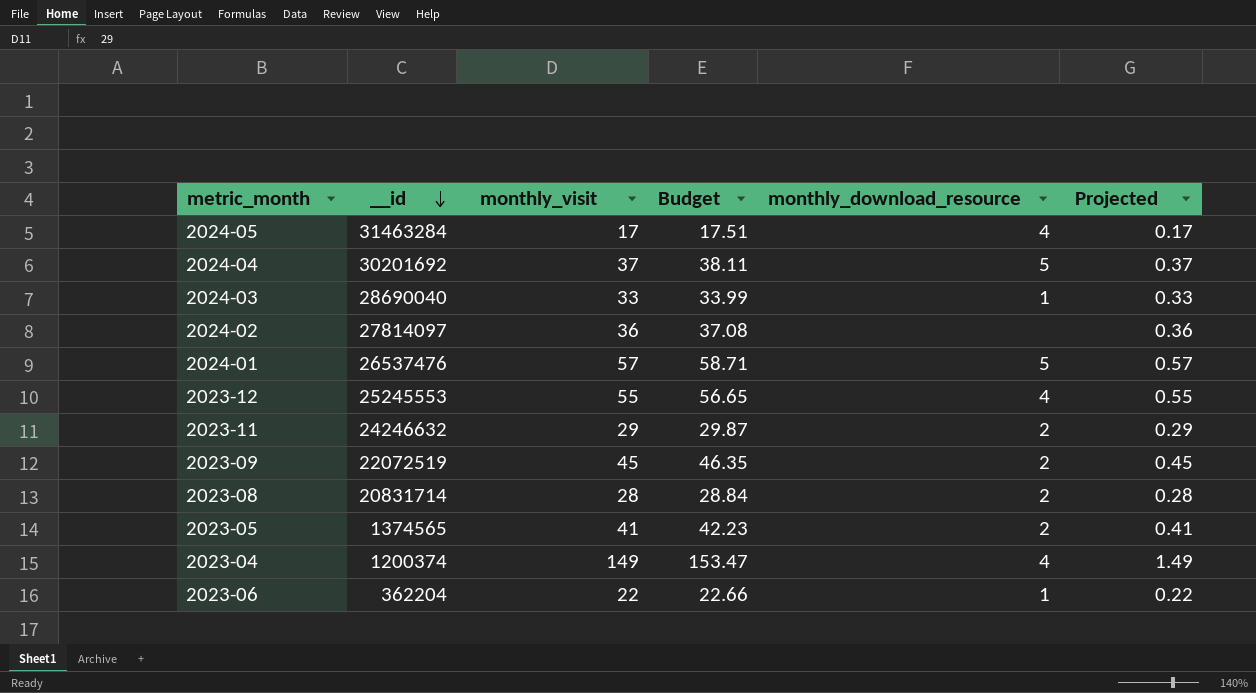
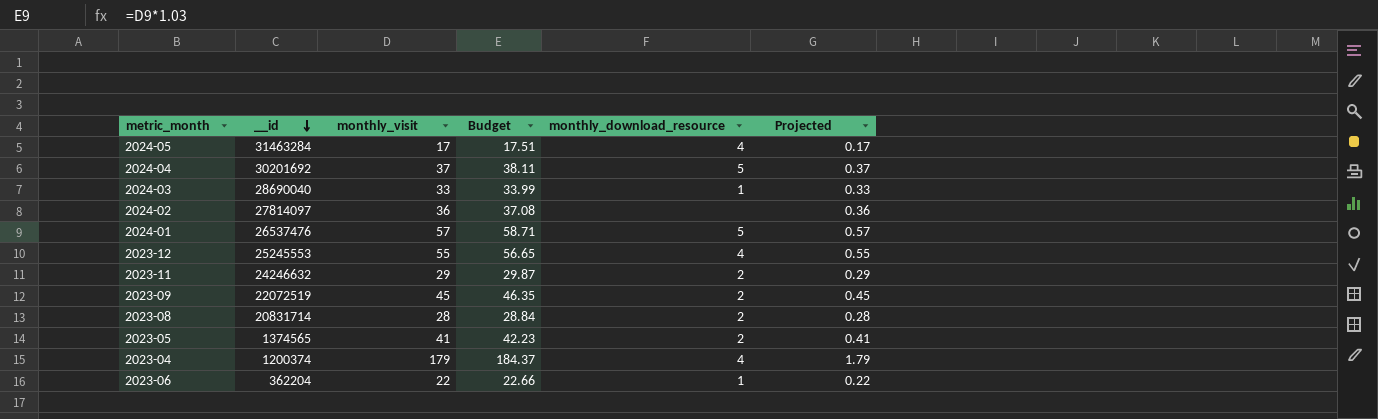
2023-04 | monthly_visit: 149 -> 179
2023-04 | Budget: 153.47 -> 184.37
2023-04 | Projected: 1.49 -> 1.79

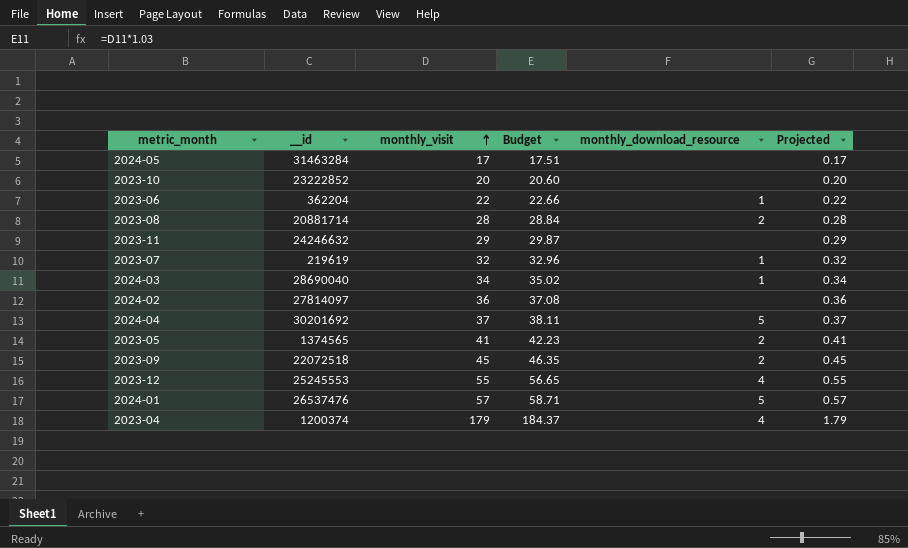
row order: __id descending -> monthly_visit ascending
2024-05 | monthly_download_resource: 4 -> none
row 2023-10: none -> 23222852 | 20 | 20.60 | none | 0.20
2023-08 | __id: 20831714 -> 20881714
2023-11 | monthly_download_resource: 2 -> none
row 2023-07: none -> 219619 | 32 | 32.96 | 1 | 0.32
2024-03 | monthly_visit: 33 -> 34
2024-03 | Budget: 33.99 -> 35.02
2024-03 | Projected: 0.33 -> 0.34
2023-09 | __id: 22072519 -> 22072518

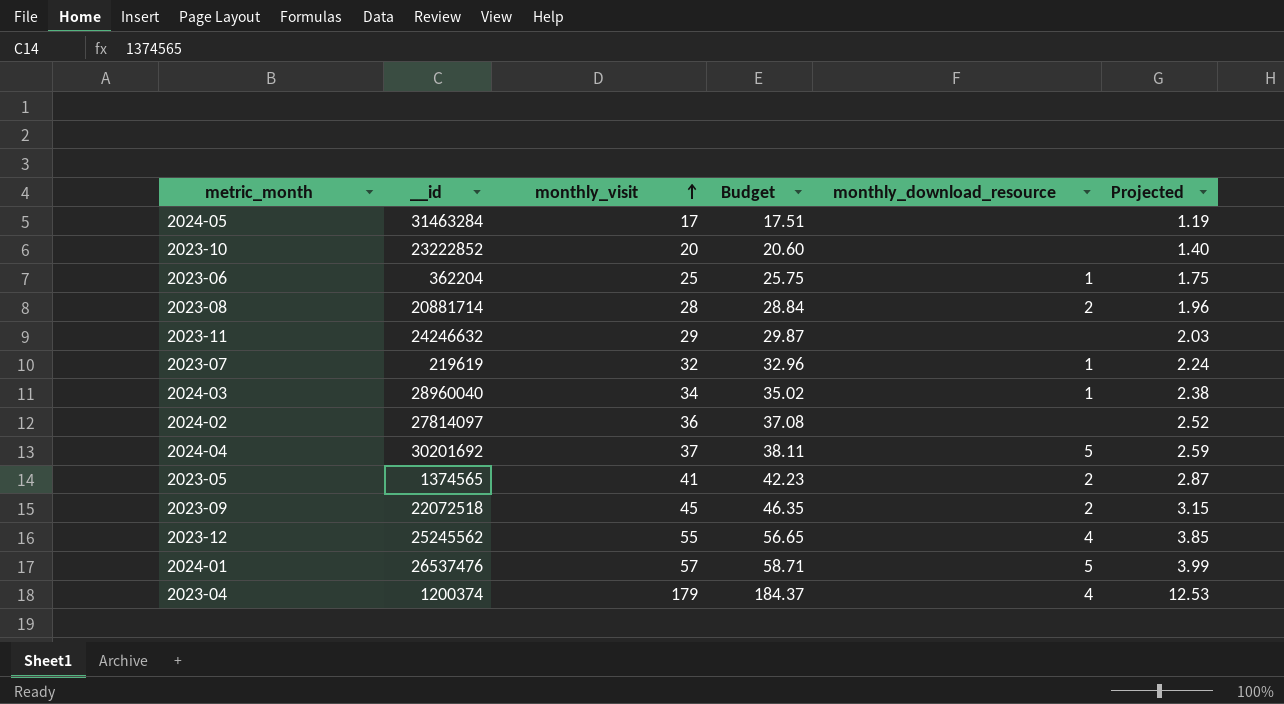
column Projected | formula: [monthly_visit] * 0.01 -> [monthly_visit] * 0.07
2023-06 | monthly_visit: 22 -> 25
2023-06 | Budget: 22.66 -> 25.75
2024-03 | __id: 28690040 -> 28960040
2023-12 | __id: 25245553 -> 25245562

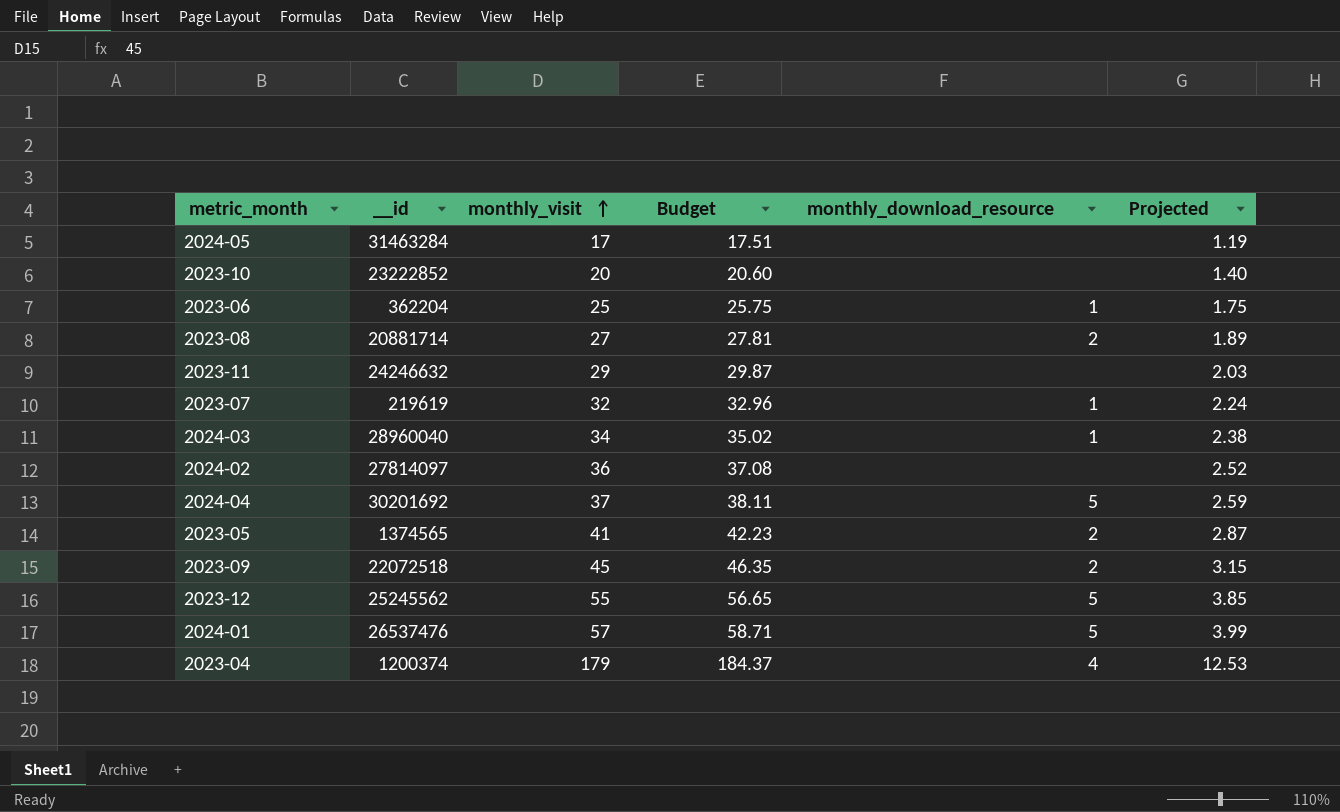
2023-08 | monthly_visit: 28 -> 27
2023-08 | Budget: 28.84 -> 27.81
2023-08 | Projected: 1.96 -> 1.89
2023-12 | monthly_download_resource: 4 -> 5

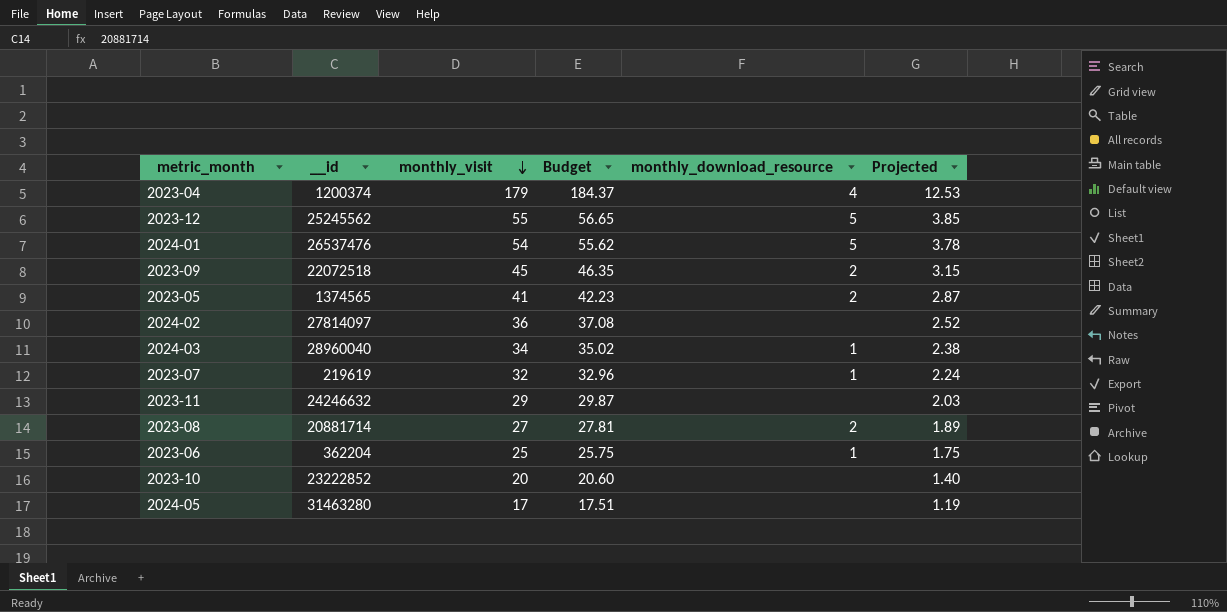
row order: monthly_visit ascending -> monthly_visit descending
row 2024-04: 30201692 | 37 | 38.11 | 5 | 2.59 -> none
2024-01 | monthly_visit: 57 -> 54
2024-01 | Budget: 58.71 -> 55.62
2024-01 | Projected: 3.99 -> 3.78
2024-05 | __id: 31463284 -> 31463280

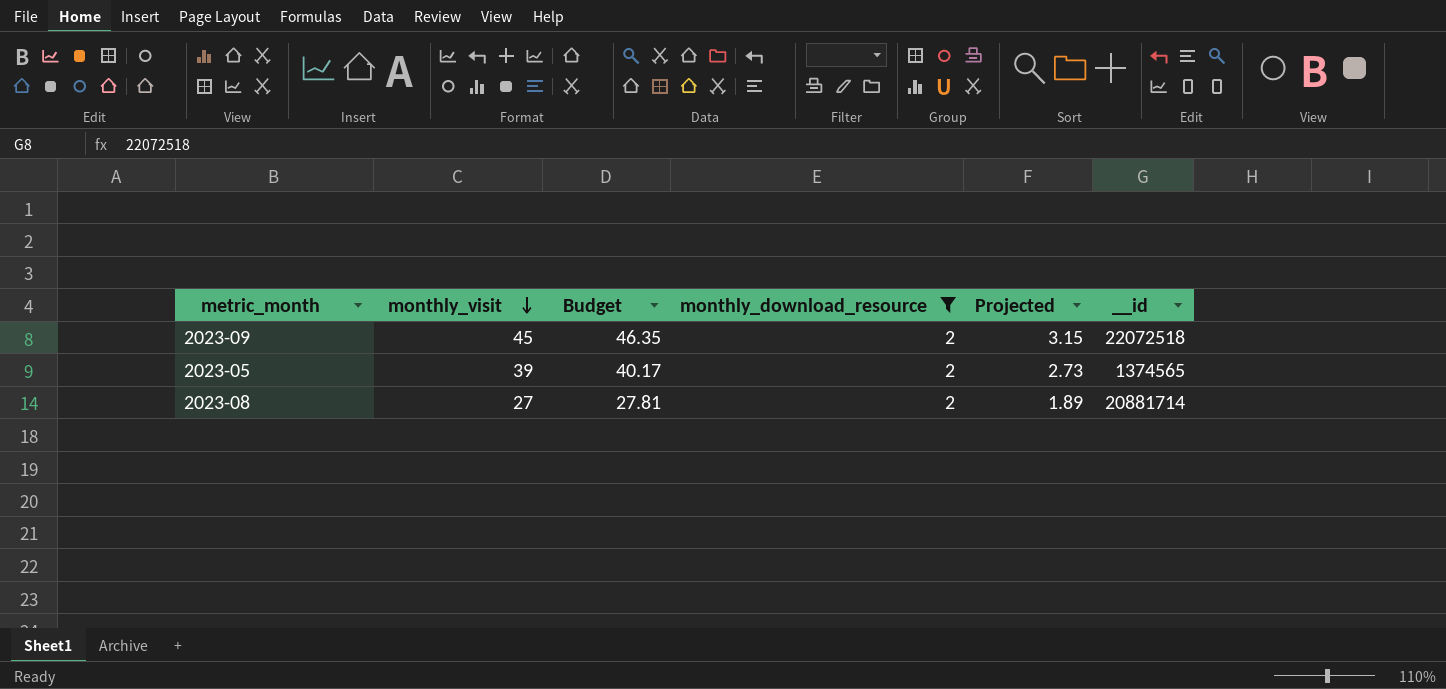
filter: none -> monthly_download_resource = 2
column __id | position: 2 -> 6
2023-05 | monthly_visit: 41 -> 39
2023-05 | Budget: 42.23 -> 40.17
2023-05 | Projected: 2.87 -> 2.73

